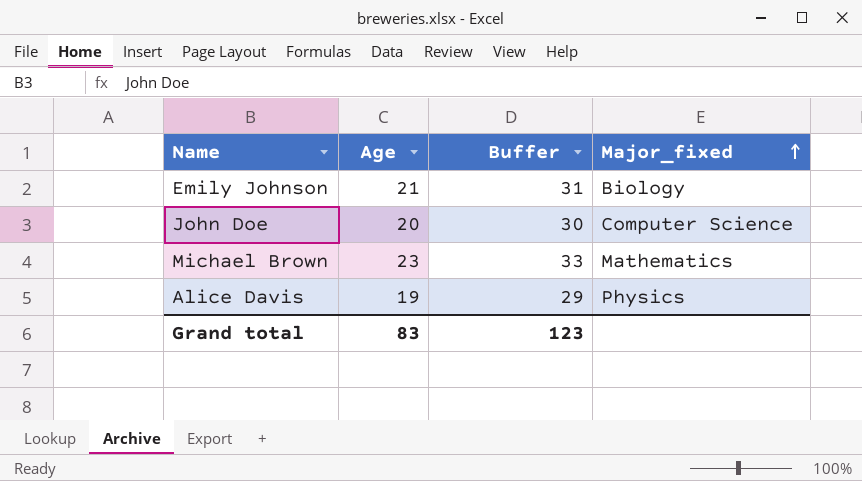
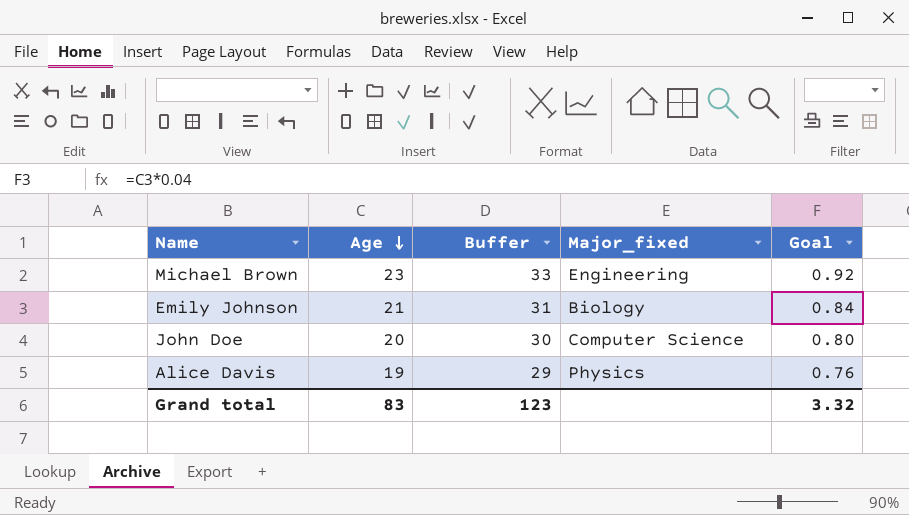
row order: Major_fixed ascending -> Age descending
column Goal | formula: none -> [Age] * 0.04
Michael Brown | Major_fixed: Mathematics -> Engineering

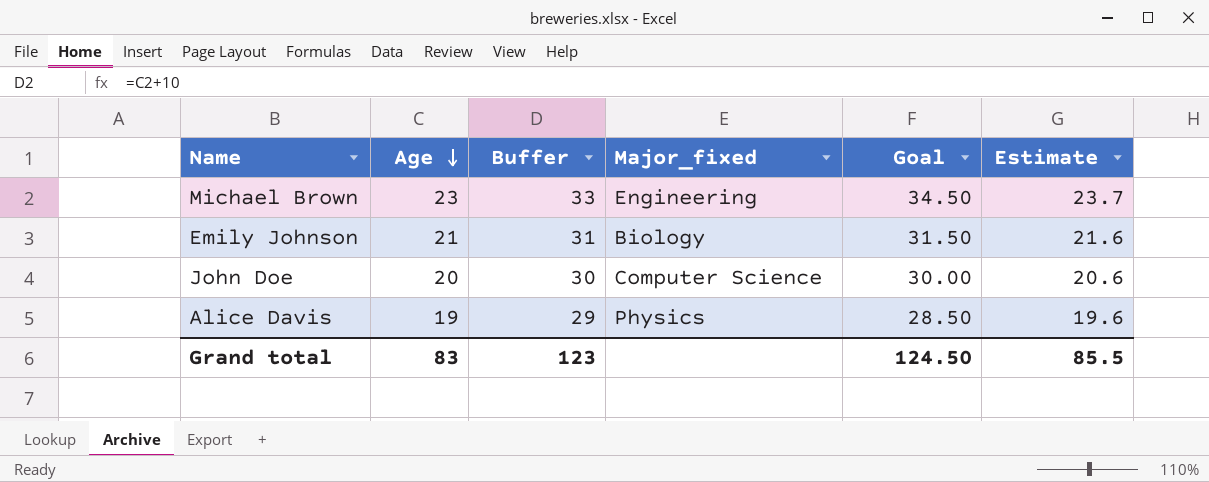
column Goal | formula: [Age] * 0.04 -> [Age] * 1.5
column Estimate | formula: none -> [Age] * 1.03
Grand total | Goal: 3.32 -> 124.50

